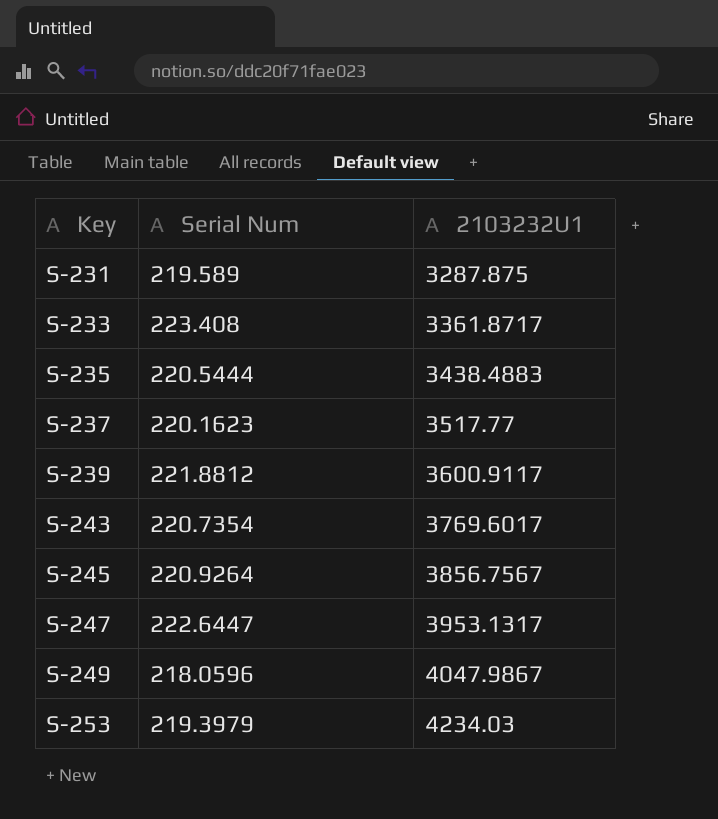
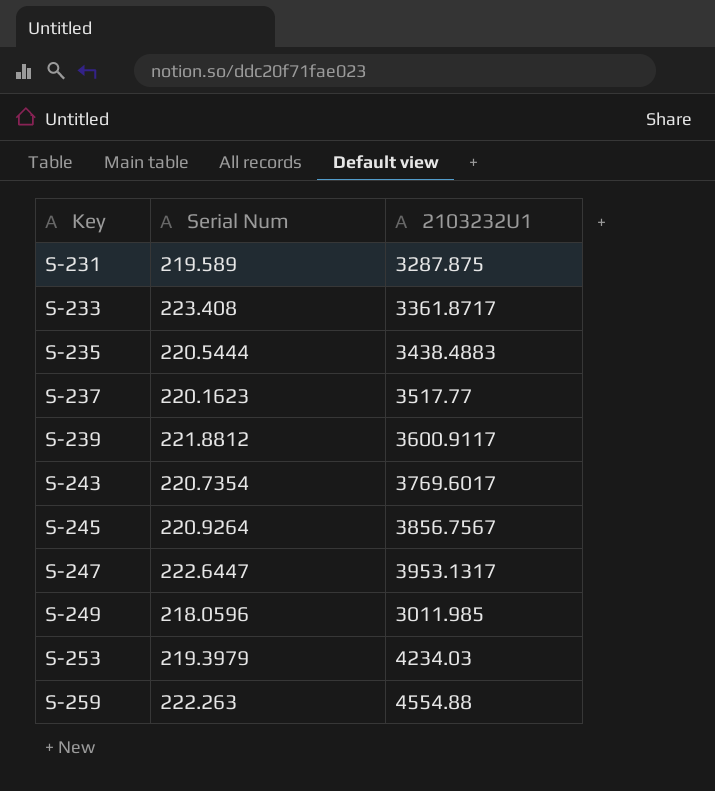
S-249 | 2103232U1: 4047.9867 -> 3011.985
row S-259: none -> 222.263 | 4554.88

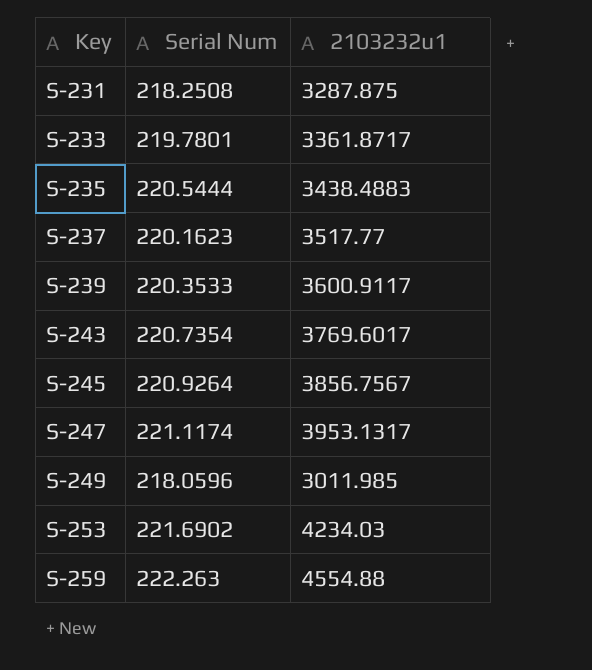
column name: 2103232U1 -> 2103232u1
S-231 | Serial Num: 219.589 -> 218.2508
S-233 | Serial Num: 223.408 -> 219.7801
S-239 | Serial Num: 221.8812 -> 220.3533
S-247 | Serial Num: 222.6447 -> 221.1174
S-253 | Serial Num: 219.3979 -> 221.6902

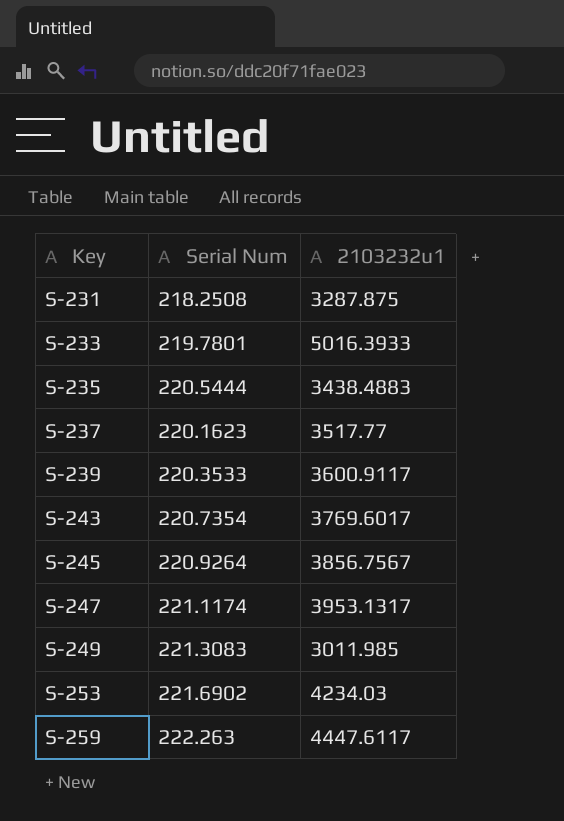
S-233 | 2103232u1: 3361.8717 -> 5016.3933
S-249 | Serial Num: 218.0596 -> 221.3083
S-259 | 2103232u1: 4554.88 -> 4447.6117

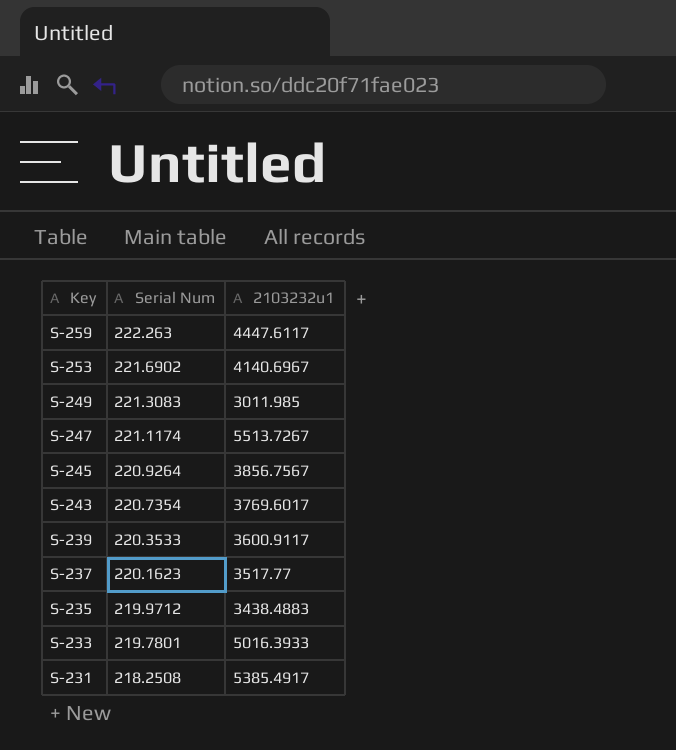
row order: Key ascending -> Key descending
S-253 | 2103232u1: 4234.03 -> 4140.6967
S-247 | 2103232u1: 3953.1317 -> 5513.7267
S-235 | Serial Num: 220.5444 -> 219.9712
S-231 | 2103232u1: 3287.875 -> 5385.4917

